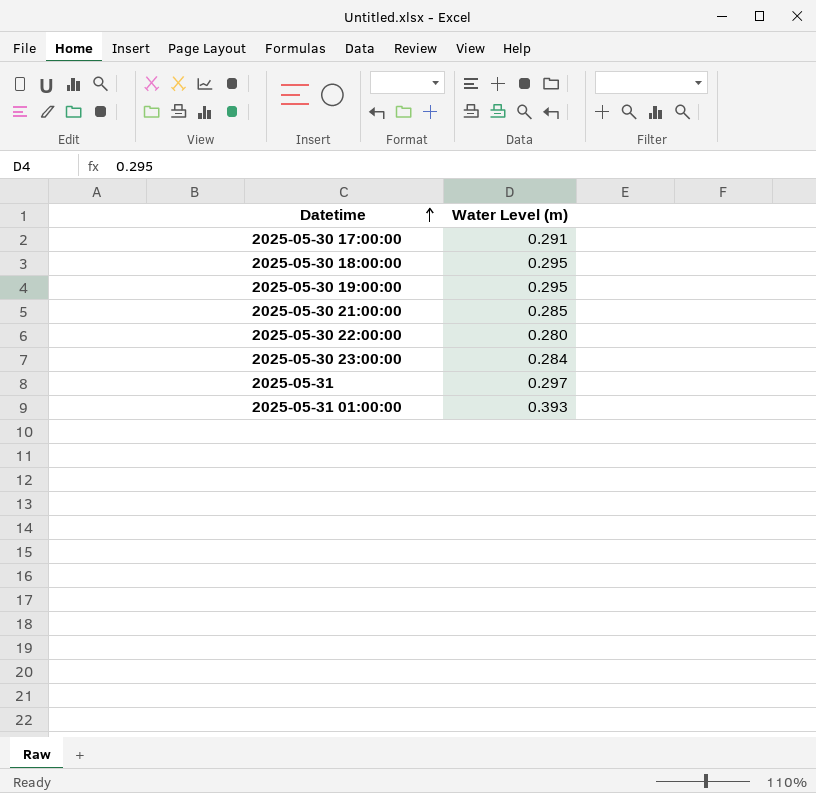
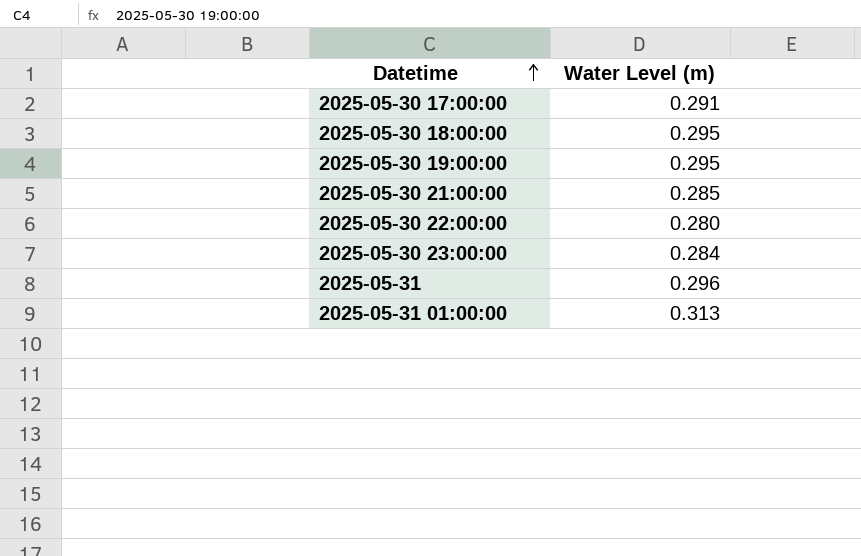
2025-05-31 | Water Level (m): 0.297 -> 0.296
2025-05-31 01:00:00 | Water Level (m): 0.393 -> 0.313

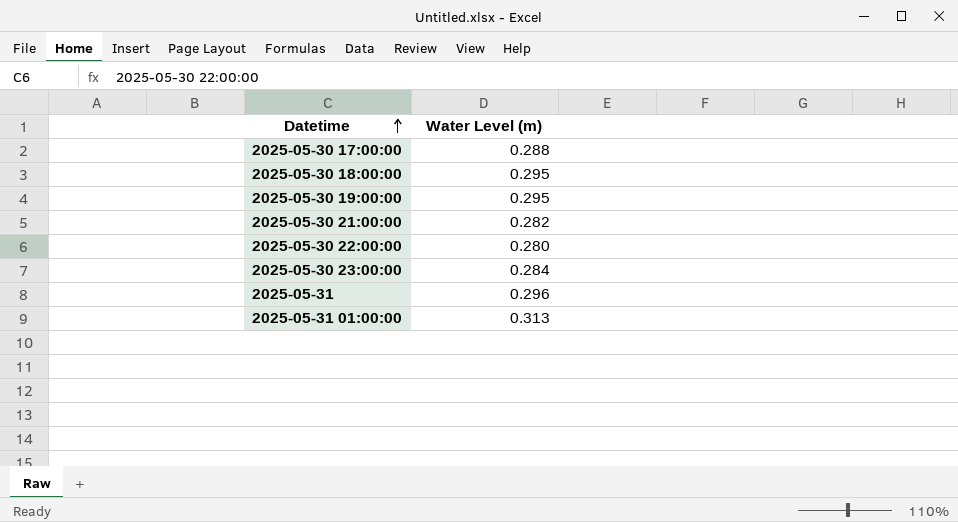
2025-05-30 17:00:00 | Water Level (m): 0.291 -> 0.288
2025-05-30 21:00:00 | Water Level (m): 0.285 -> 0.282

